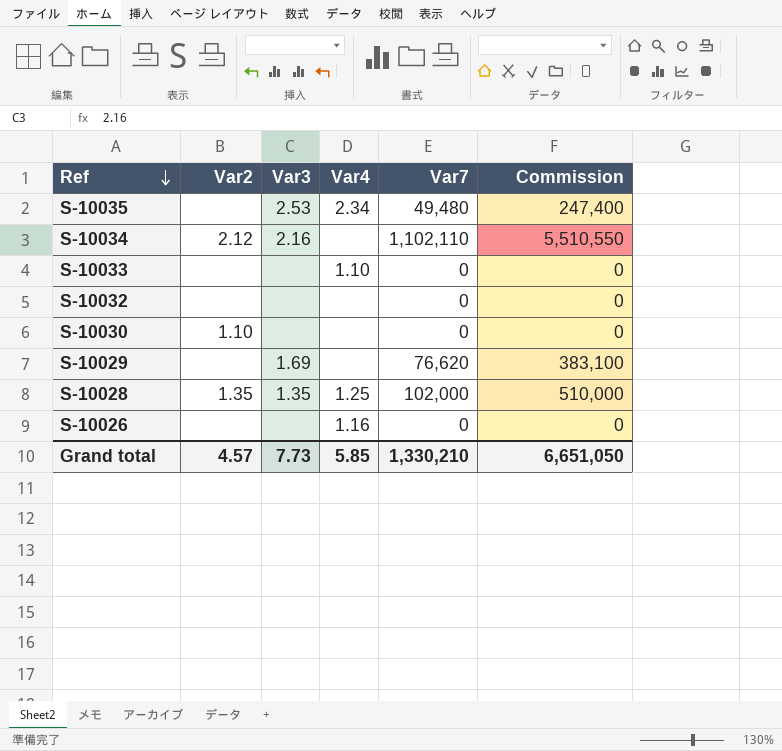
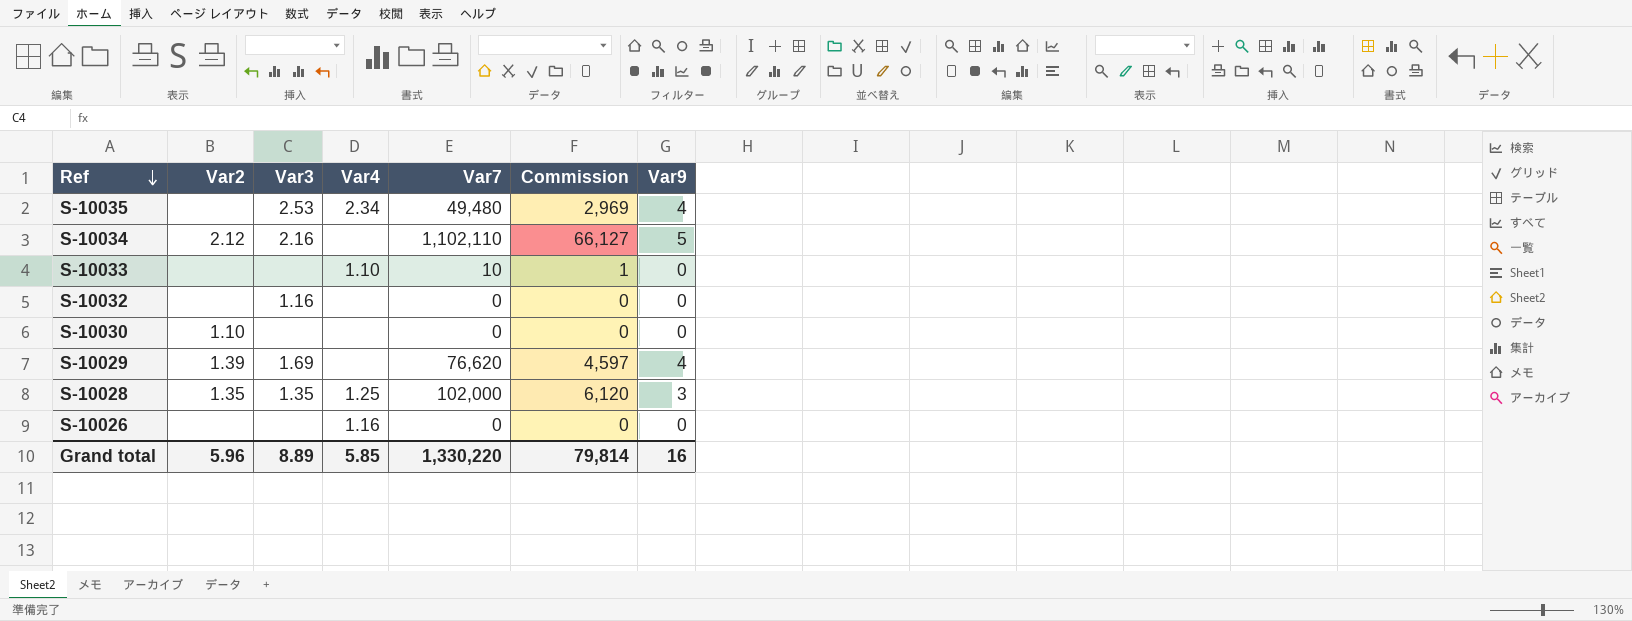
column Commission | formula: [Var7] * 5 -> [Var7] * 0.06
column Var9 | position: none -> 7
S-10033 | Var7: 0 -> 10
S-10032 | Var3: none -> 1.16
S-10029 | Var2: none -> 1.39
Grand total | Var2: 4.57 -> 5.96
Grand total | Var3: 7.73 -> 8.89
Grand total | Var7: 1,330,210 -> 1,330,220
Grand total | Commission: 6,651,050 -> 79,814

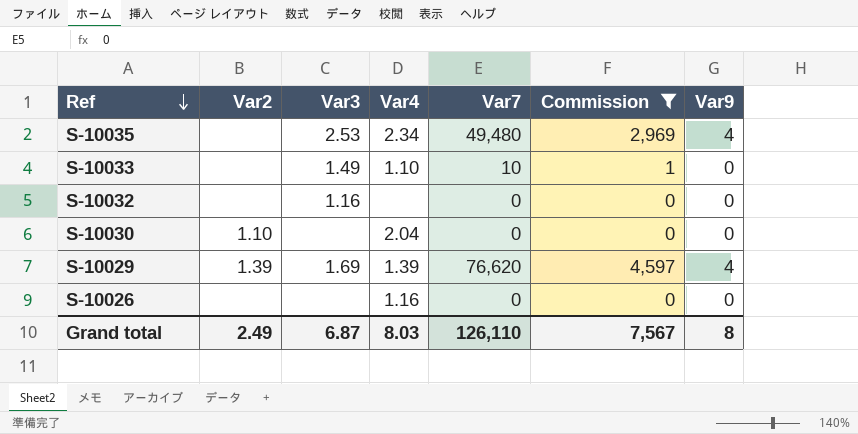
filter: none -> Commission <= 4,597
S-10033 | Var3: none -> 1.49
S-10030 | Var4: none -> 2.04
S-10029 | Var4: none -> 1.39
Grand total | Var2: 5.96 -> 2.49
Grand total | Var3: 8.89 -> 6.87
Grand total | Var4: 5.85 -> 8.03
Grand total | Var7: 1,330,220 -> 126,110
Grand total | Commission: 79,814 -> 7,567
Grand total | Var9: 16 -> 8

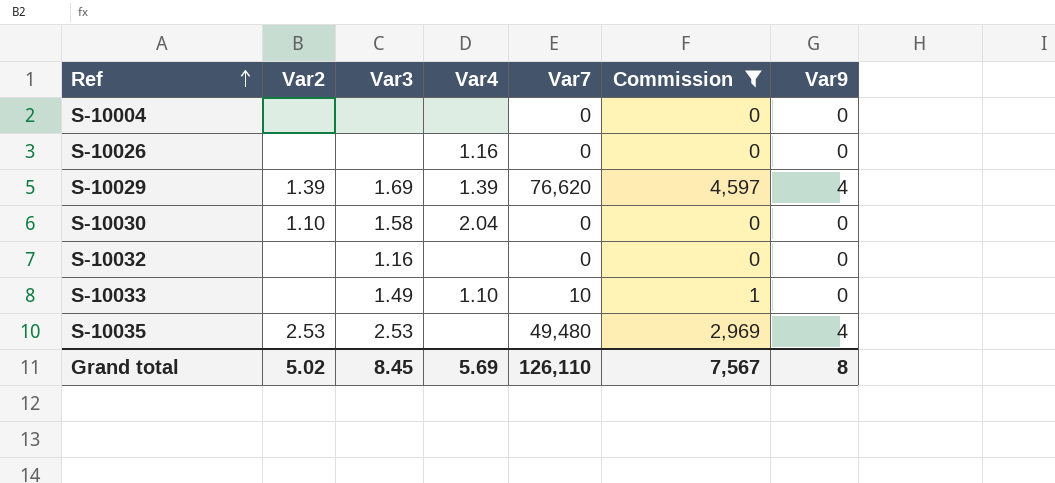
row order: Ref descending -> Ref ascending
row S-10004: none -> none | none | none | 0 | 0 | 0
S-10030 | Var3: none -> 1.58
S-10035 | Var2: none -> 2.53
S-10035 | Var4: 2.34 -> none
Grand total | Var2: 2.49 -> 5.02
Grand total | Var3: 6.87 -> 8.45
Grand total | Var4: 8.03 -> 5.69

